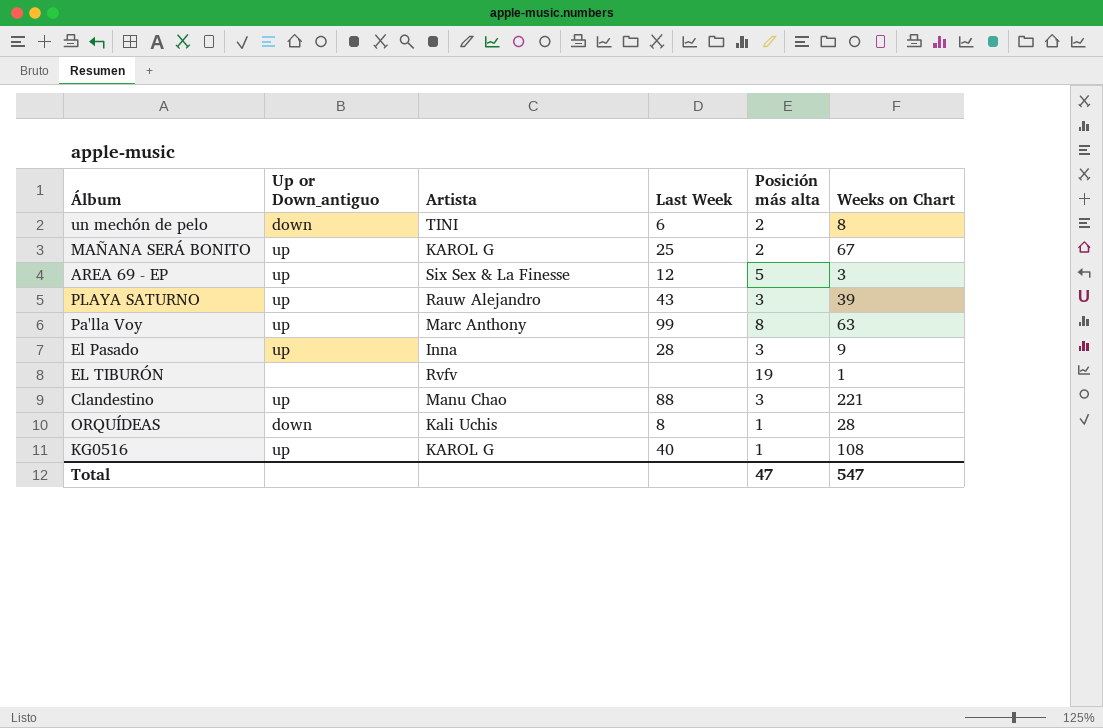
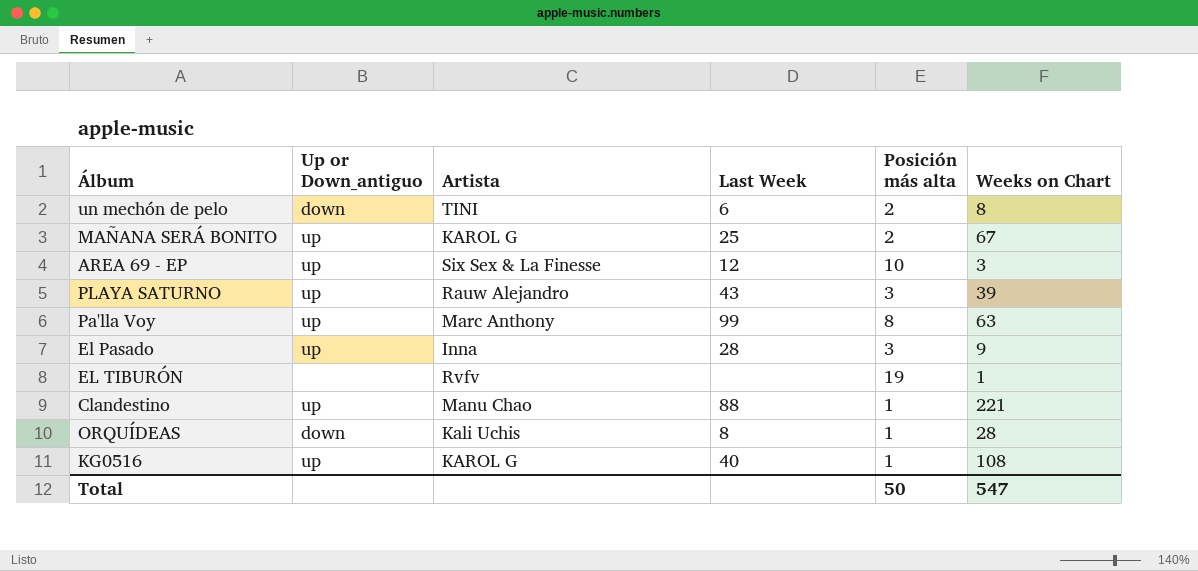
AREA 69 - EP | Posición más alta: 5 -> 10
Clandestino | Posición más alta: 3 -> 1
Total | Posición más alta: 47 -> 50

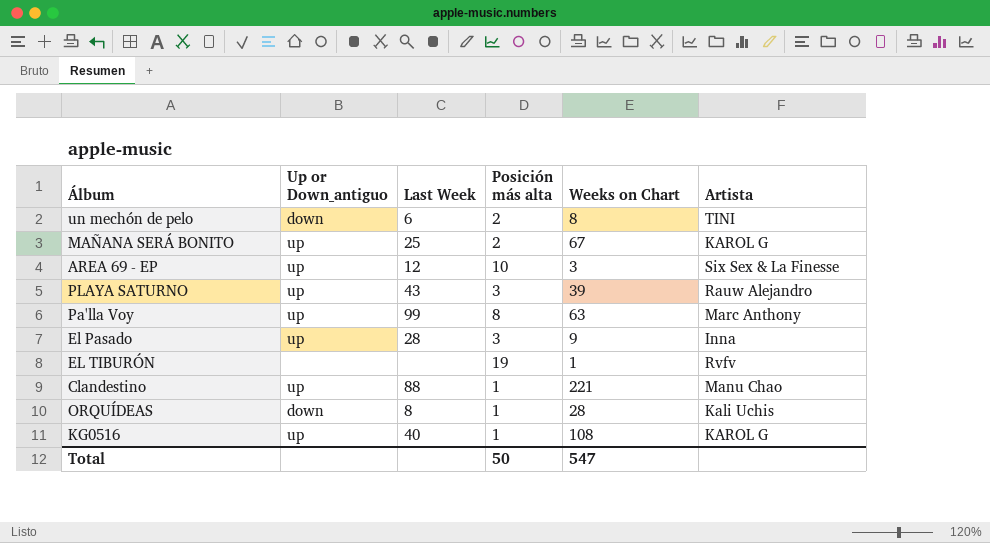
column Artista | position: 3 -> 6

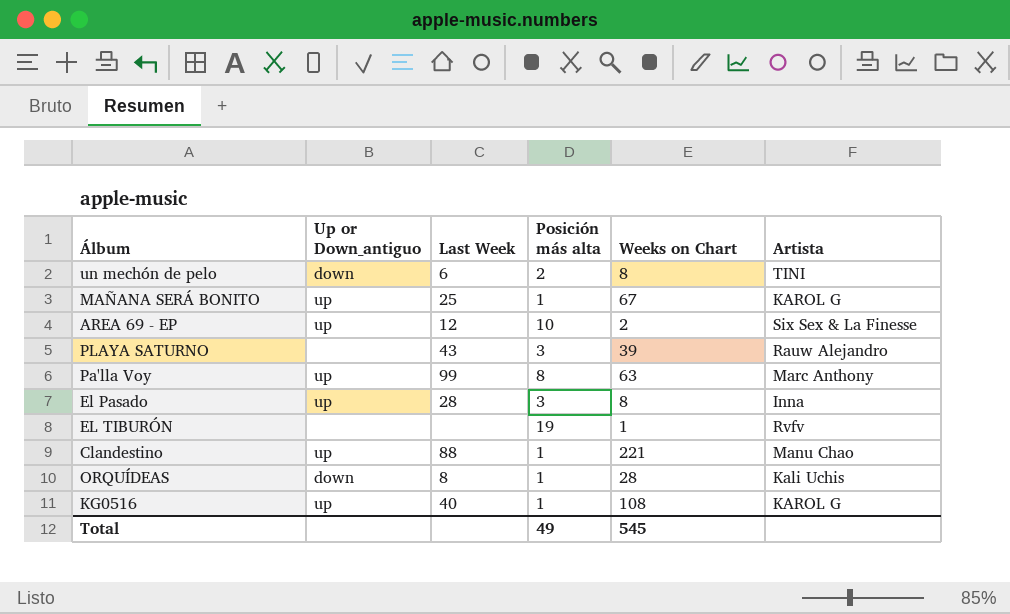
MAÑANA SERÁ BONITO | Posición más alta: 2 -> 1
AREA 69 - EP | Weeks on Chart: 3 -> 2
PLAYA SATURNO | Up or Down_antiguo: up -> none
El Pasado | Weeks on Chart: 9 -> 8
Total | Posición más alta: 50 -> 49
Total | Weeks on Chart: 547 -> 545

